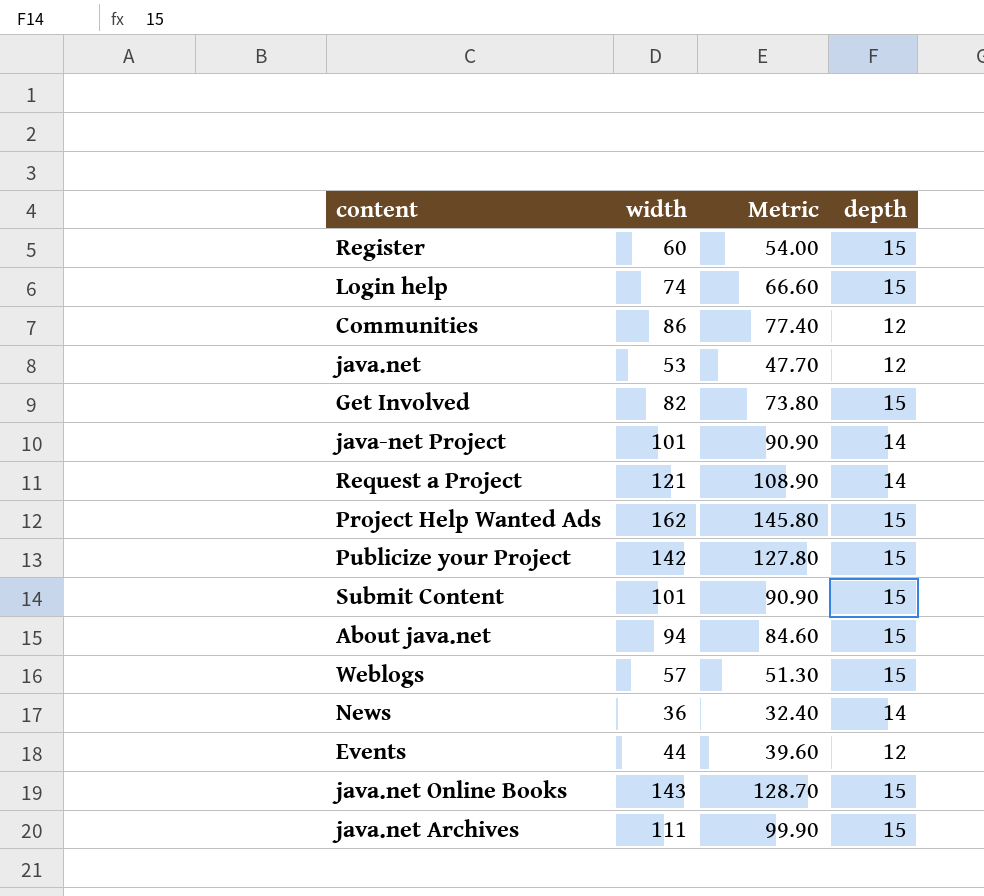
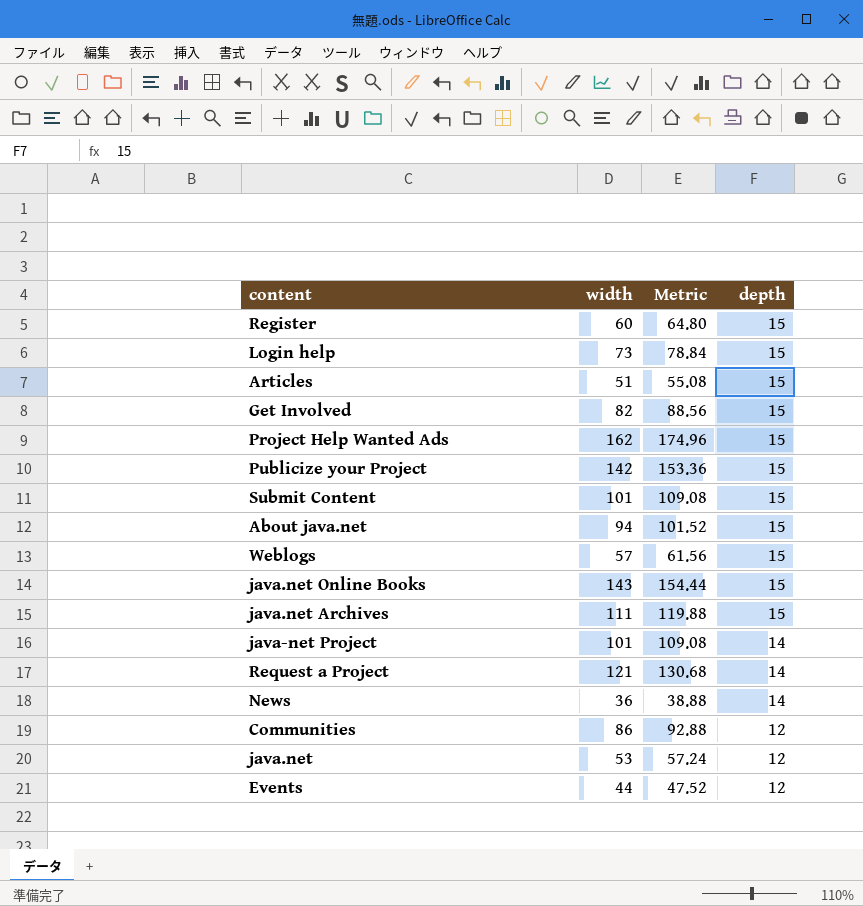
row order: none -> depth descending
column Metric | formula: [width] * 0.9 -> [width] * 1.08
Login help | width: 74 -> 73
row Articles: none -> 51 | 55.08 | 15

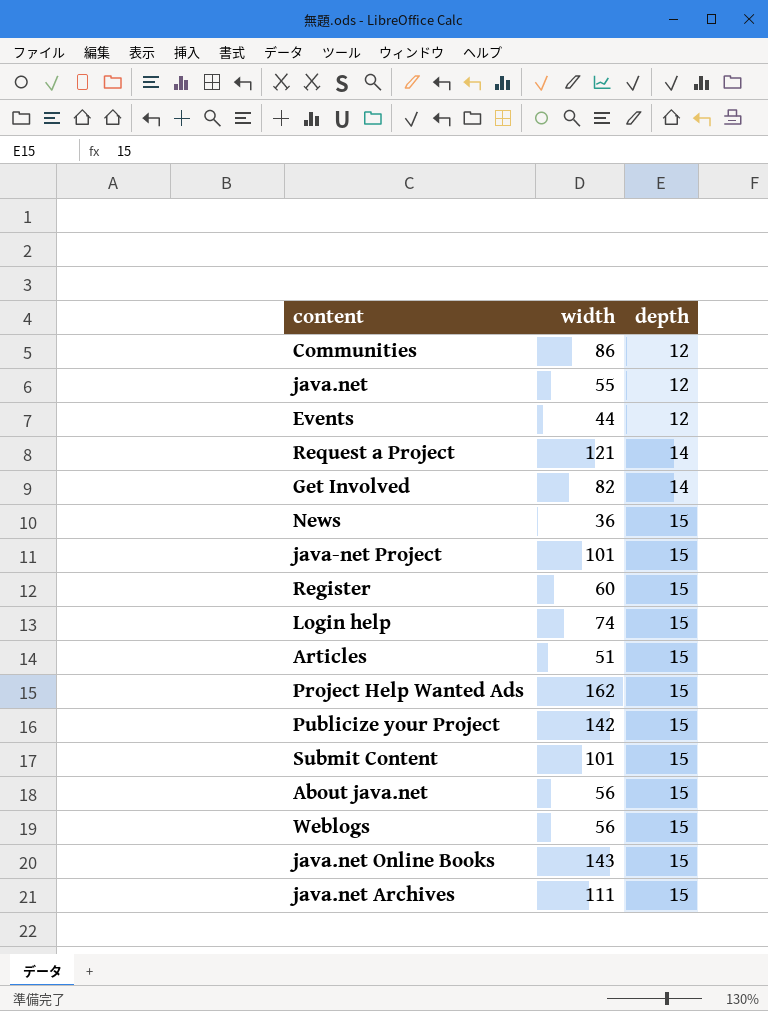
row order: depth descending -> depth ascending
column Metric | formula: [width] * 1.08 -> none
java.net | width: 53 -> 55
Get Involved | depth: 15 -> 14
News | depth: 14 -> 15
java-net Project | depth: 14 -> 15
Login help | width: 73 -> 74
About java.net | width: 94 -> 56
Weblogs | width: 57 -> 56

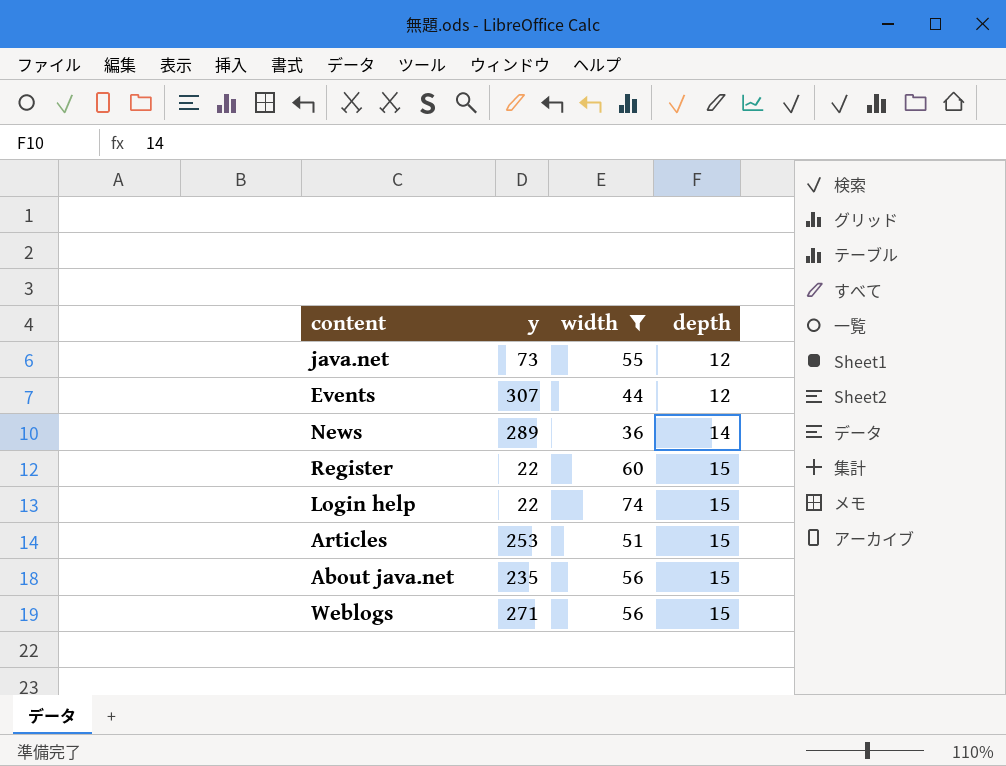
filter: none -> width <= 74
column y | position: none -> 2
News | depth: 15 -> 14

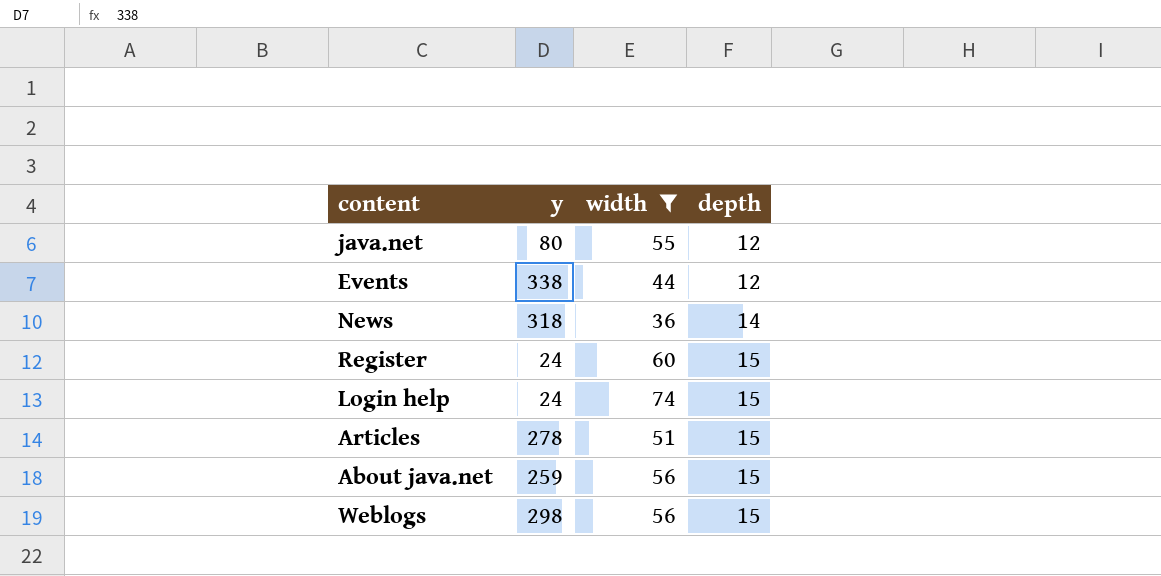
java.net | y: 73 -> 80
Events | y: 307 -> 338
News | y: 289 -> 318
Register | y: 22 -> 24
Login help | y: 22 -> 24
Articles | y: 253 -> 278
About java.net | y: 235 -> 259
Weblogs | y: 271 -> 298

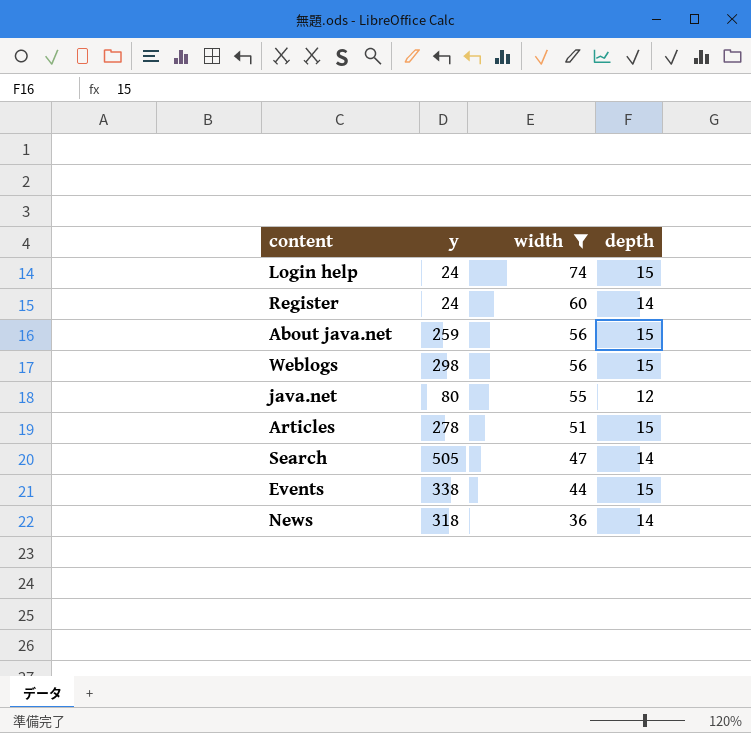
row order: depth ascending -> width descending
Register | depth: 15 -> 14
row Search: none -> 505 | 47 | 14
Events | depth: 12 -> 15

